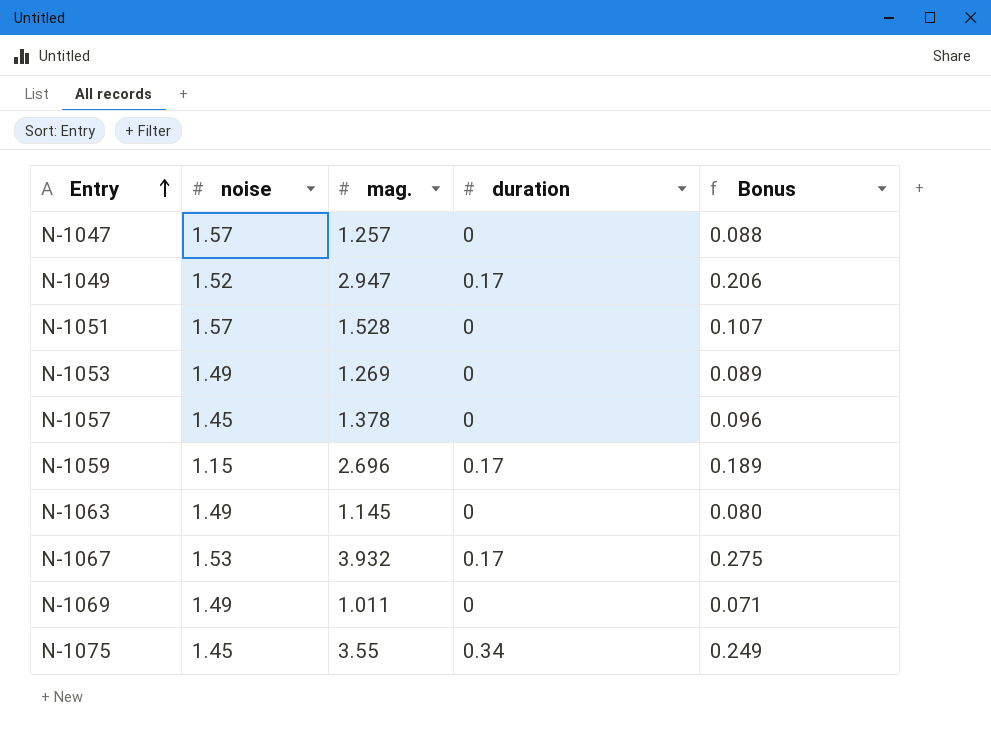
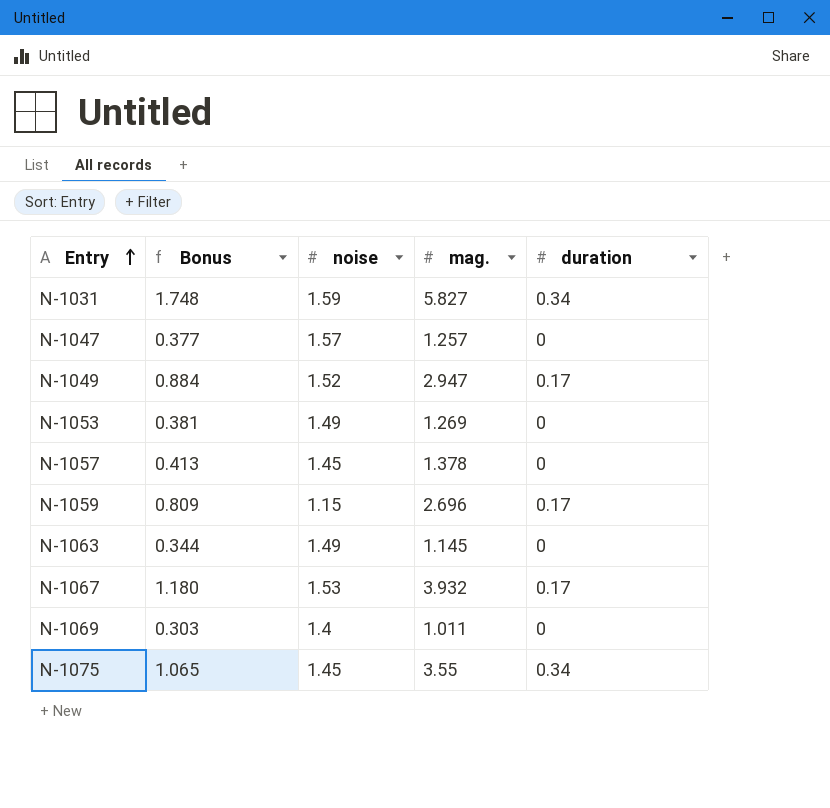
column Bonus | formula: [mag.] * 0.07 -> [mag.] * 0.3
column Bonus | position: 5 -> 2
row N-1051: 1.57 | 1.528 | 0 | 0.107 -> none
row N-1031: none -> 1.748 | 1.59 | 5.827 | 0.34
N-1069 | noise: 1.49 -> 1.4

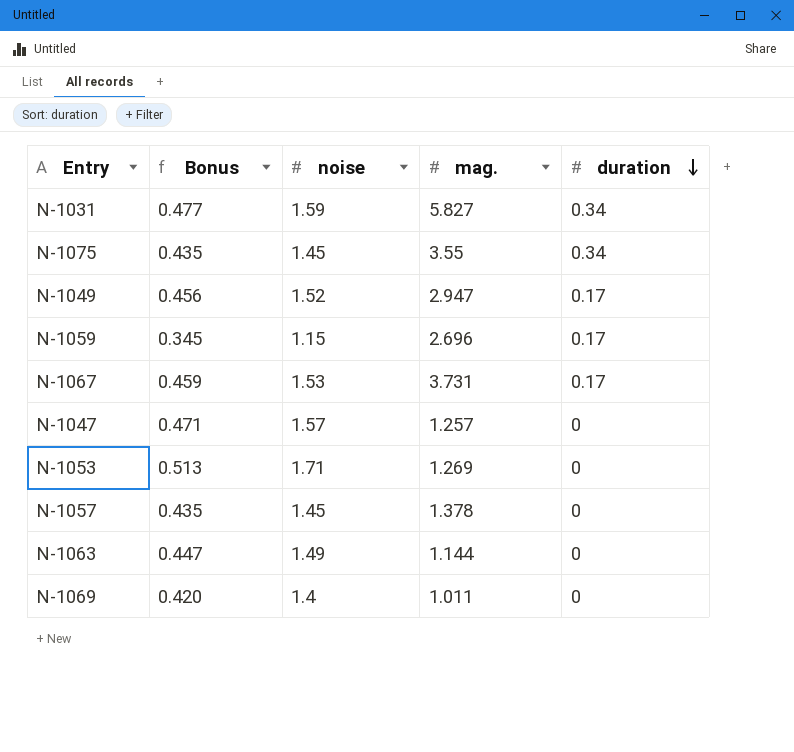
row order: Entry ascending -> duration descending
column Bonus | formula: [mag.] * 0.3 -> [noise] * 0.3
N-1067 | mag.: 3.932 -> 3.731
N-1053 | noise: 1.49 -> 1.71
N-1063 | mag.: 1.145 -> 1.144

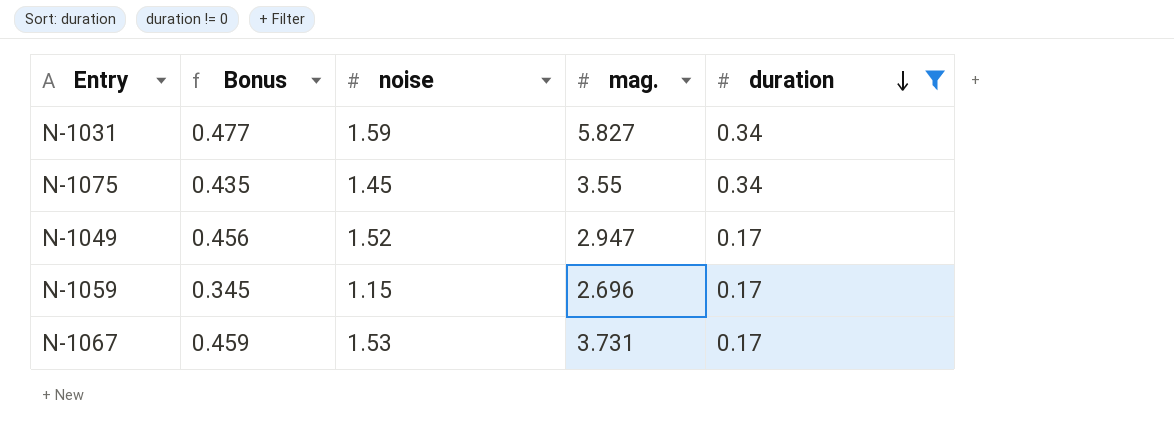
filter: none -> duration != 0

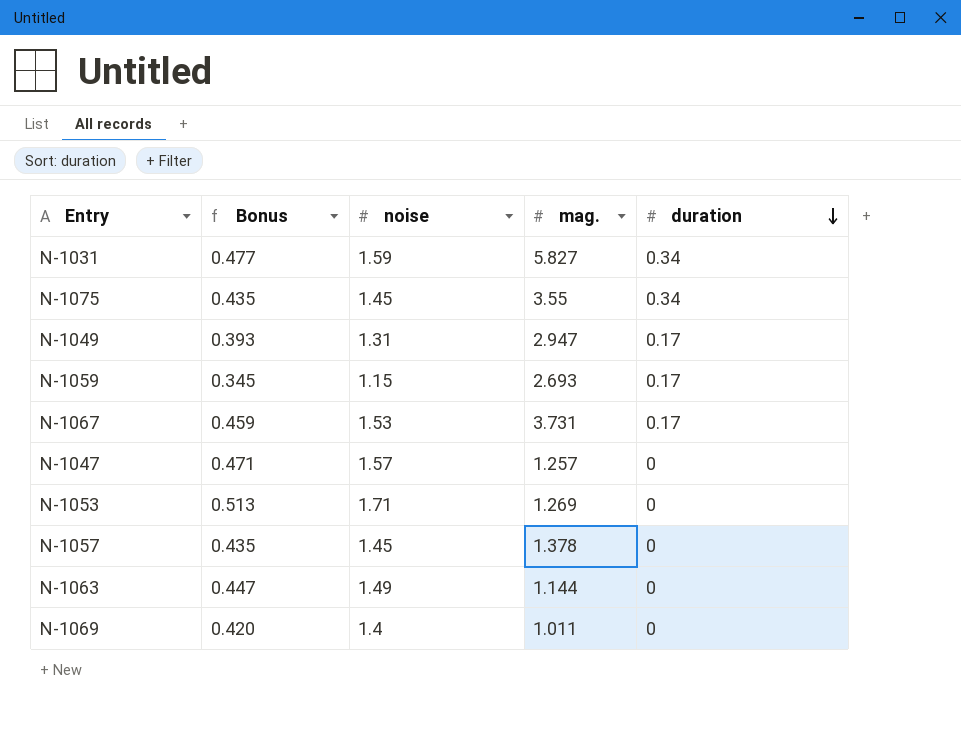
filter: duration != 0 -> none
N-1049 | Bonus: 0.456 -> 0.393
N-1049 | noise: 1.52 -> 1.31
N-1059 | mag.: 2.696 -> 2.693

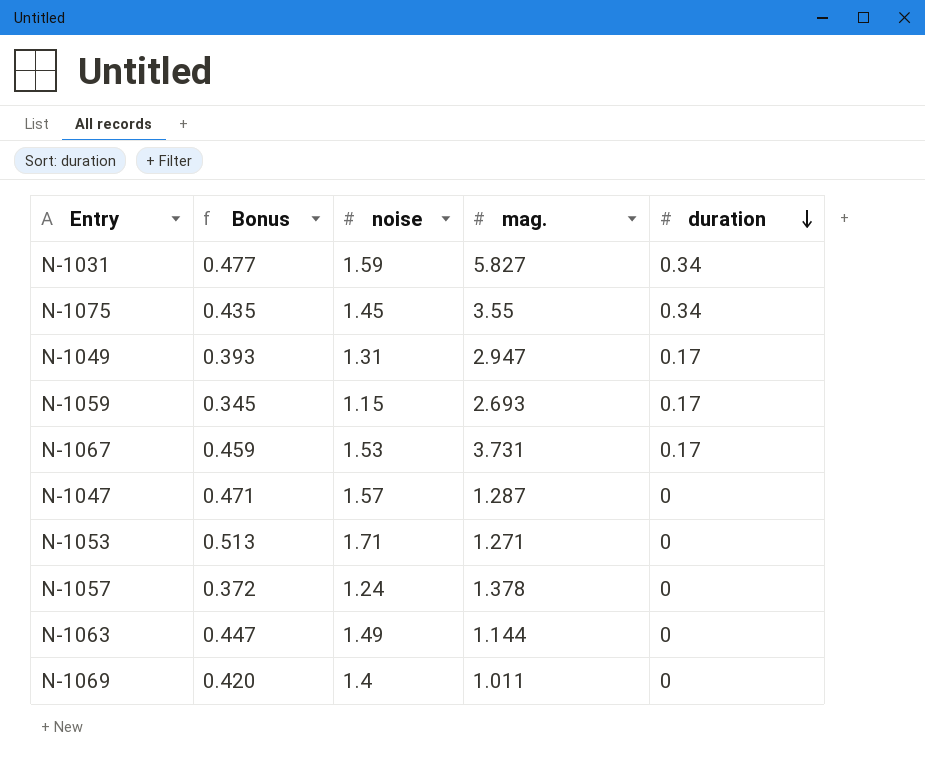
N-1047 | mag.: 1.257 -> 1.287
N-1053 | mag.: 1.269 -> 1.271
N-1057 | Bonus: 0.435 -> 0.372
N-1057 | noise: 1.45 -> 1.24

